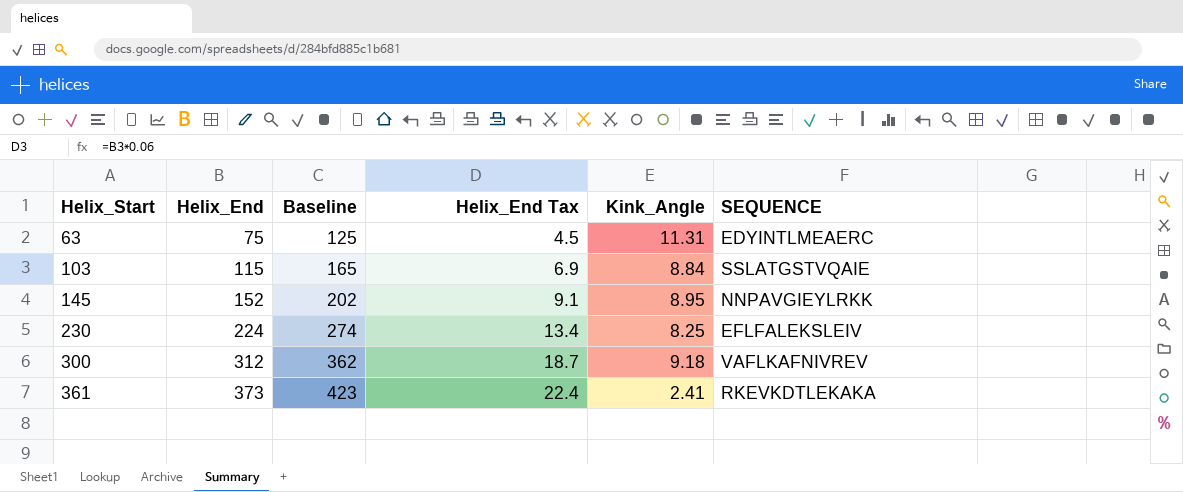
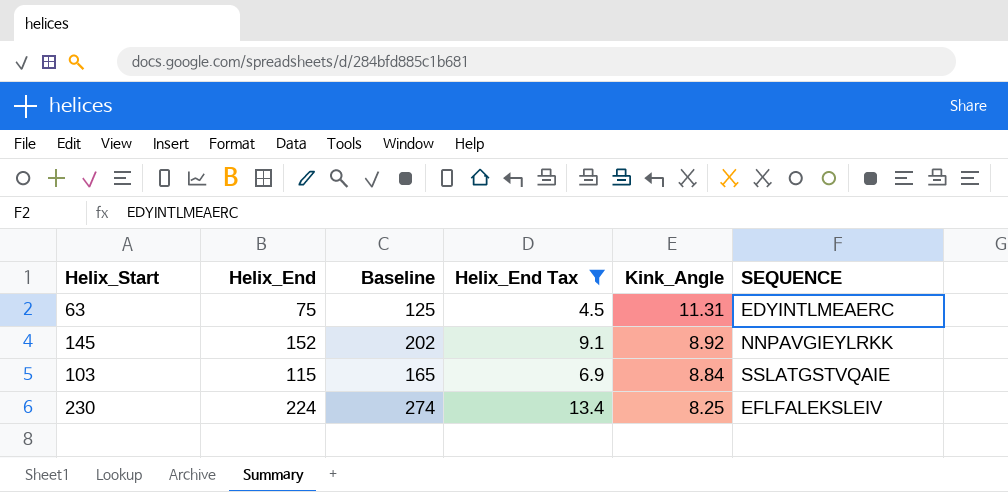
filter: none -> Helix_End Tax <= 13.4
row order: Helix_Start ascending -> Kink_Angle descending
145 | Kink_Angle: 8.95 -> 8.92

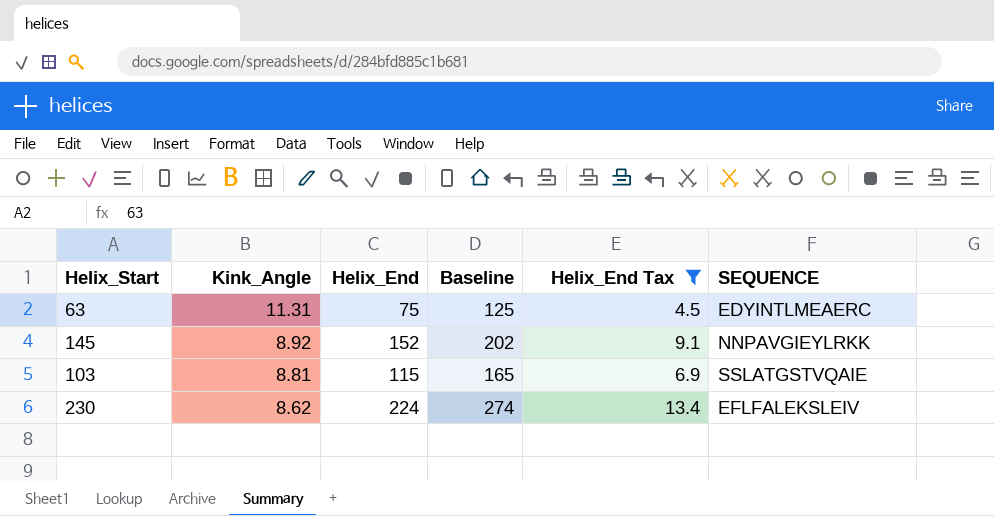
column Kink_Angle | position: 5 -> 2
103 | Kink_Angle: 8.84 -> 8.81
230 | Kink_Angle: 8.25 -> 8.62

